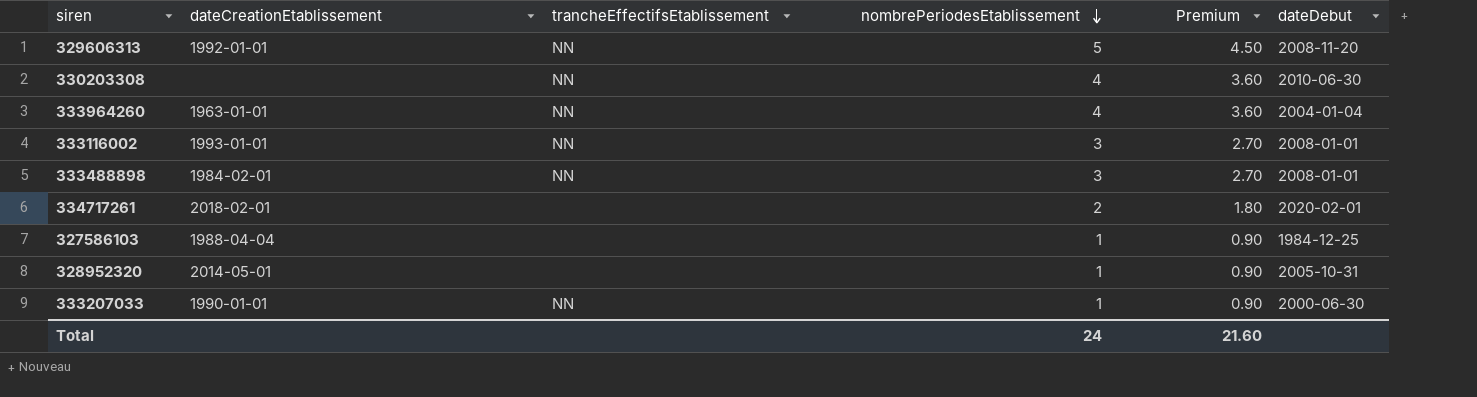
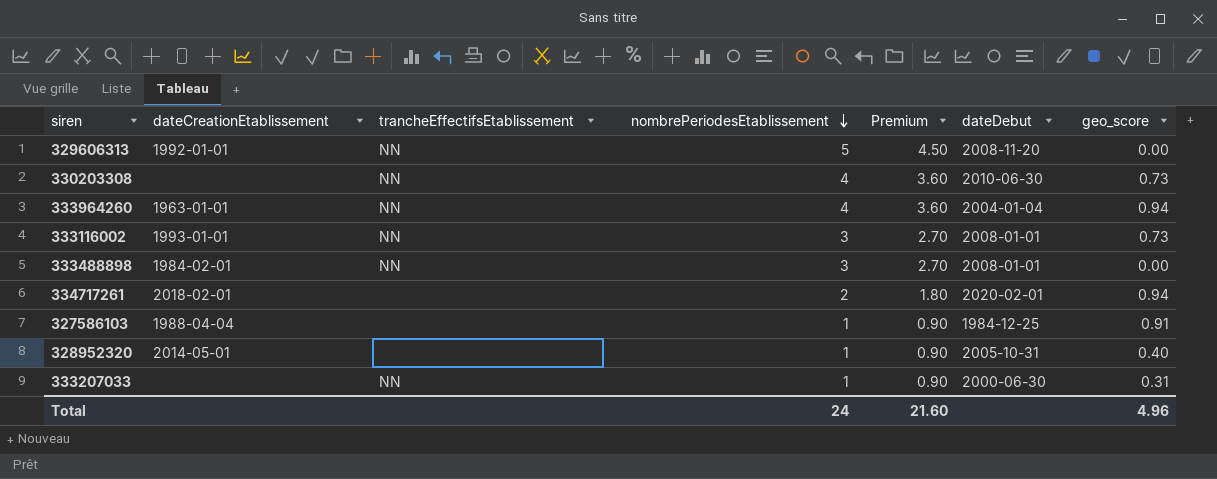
column geo_score | position: none -> 7
333207033 | dateCreationEtablissement: 1990-01-01 -> none

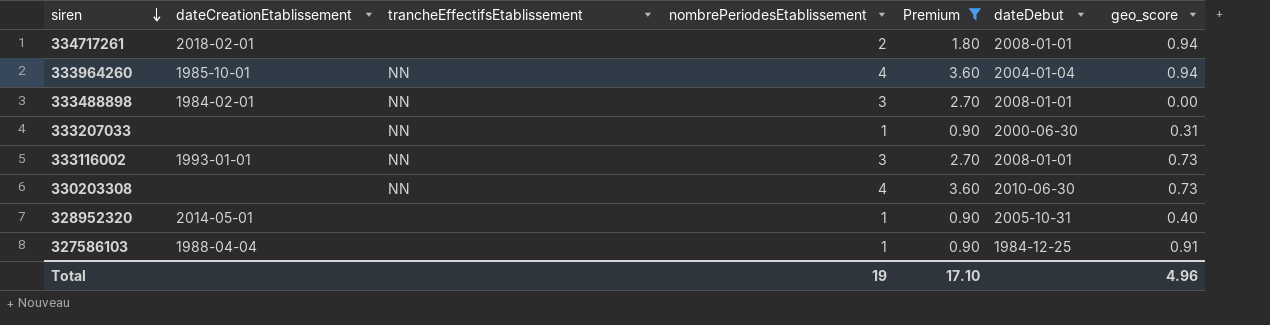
filter: none -> Premium != 4.50
row order: nombrePeriodesEtablissement descending -> siren descending
334717261 | dateDebut: 2020-02-01 -> 2008-01-01
333964260 | dateCreationEtablissement: 1963-01-01 -> 1985-10-01
Total | nombrePeriodesEtablissement: 24 -> 19
Total | Premium: 21.60 -> 17.10

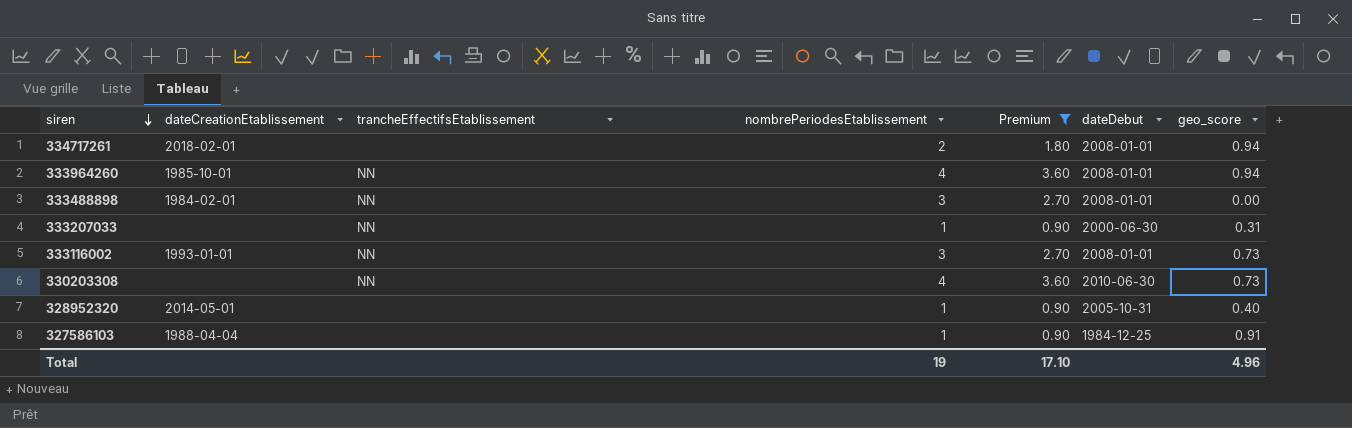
333964260 | dateDebut: 2004-01-04 -> 2008-01-01

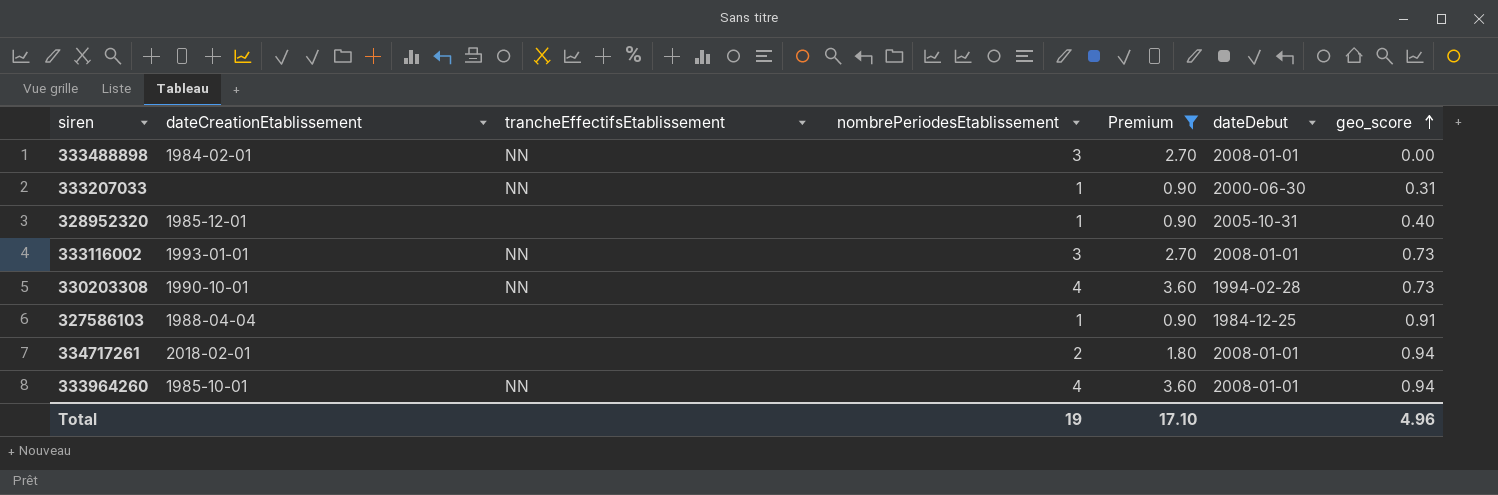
row order: siren descending -> geo_score ascending
328952320 | dateCreationEtablissement: 2014-05-01 -> 1985-12-01
330203308 | dateCreationEtablissement: none -> 1990-10-01
330203308 | dateDebut: 2010-06-30 -> 1994-02-28

